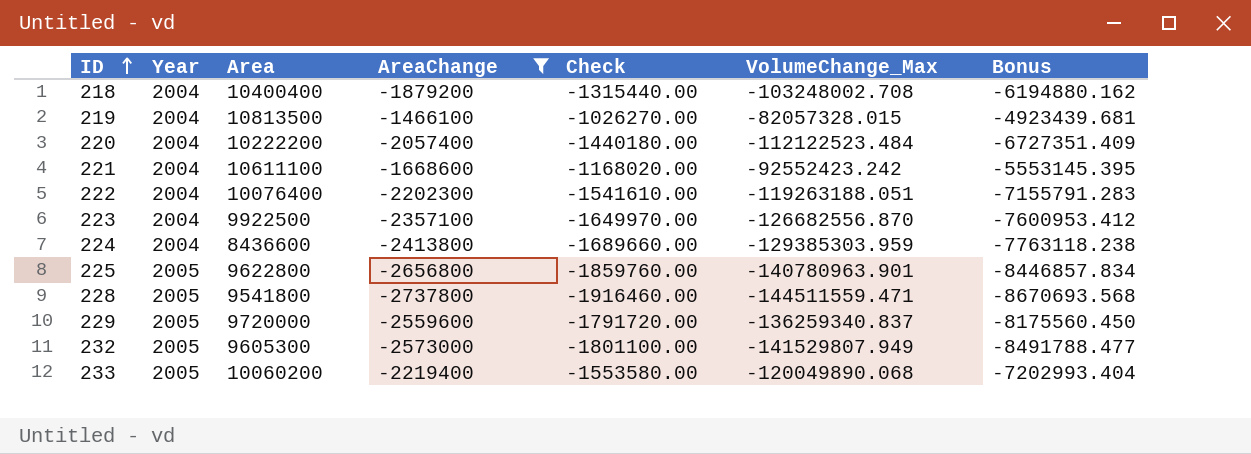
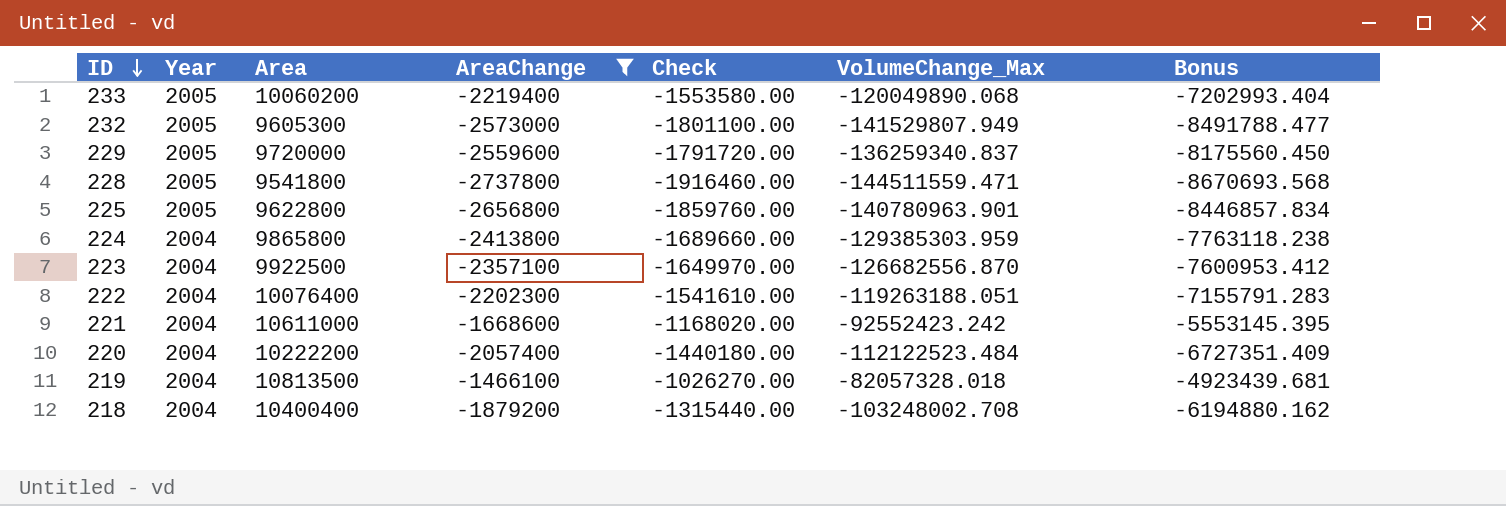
row order: ID ascending -> ID descending
224 | Area: 8436600 -> 9865800
221 | Area: 10611100 -> 10611000
219 | VolumeChange_Max: -82057328.015 -> -82057328.018

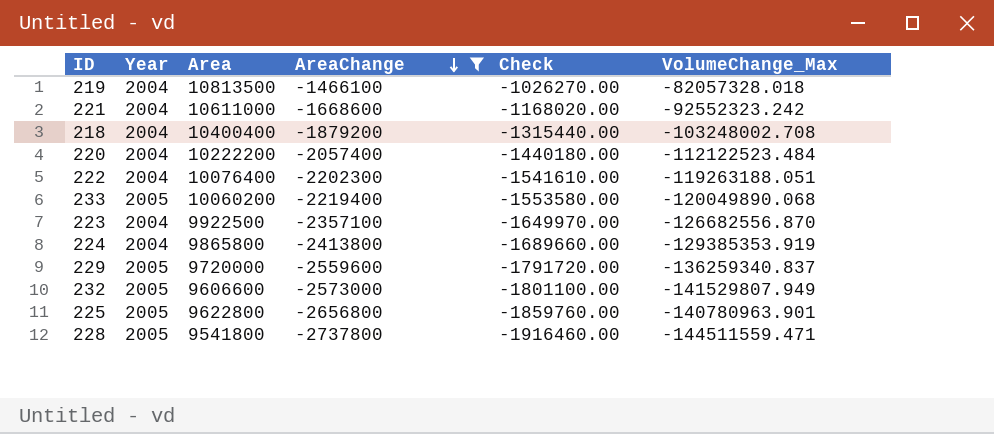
row order: ID descending -> AreaChange descending
column Bonus | formula: [VolumeChange_Max] * 0.06 -> none
221 | VolumeChange_Max: -92552423.242 -> -92552323.242
224 | VolumeChange_Max: -129385303.959 -> -129385353.919
232 | Area: 9605300 -> 9606600

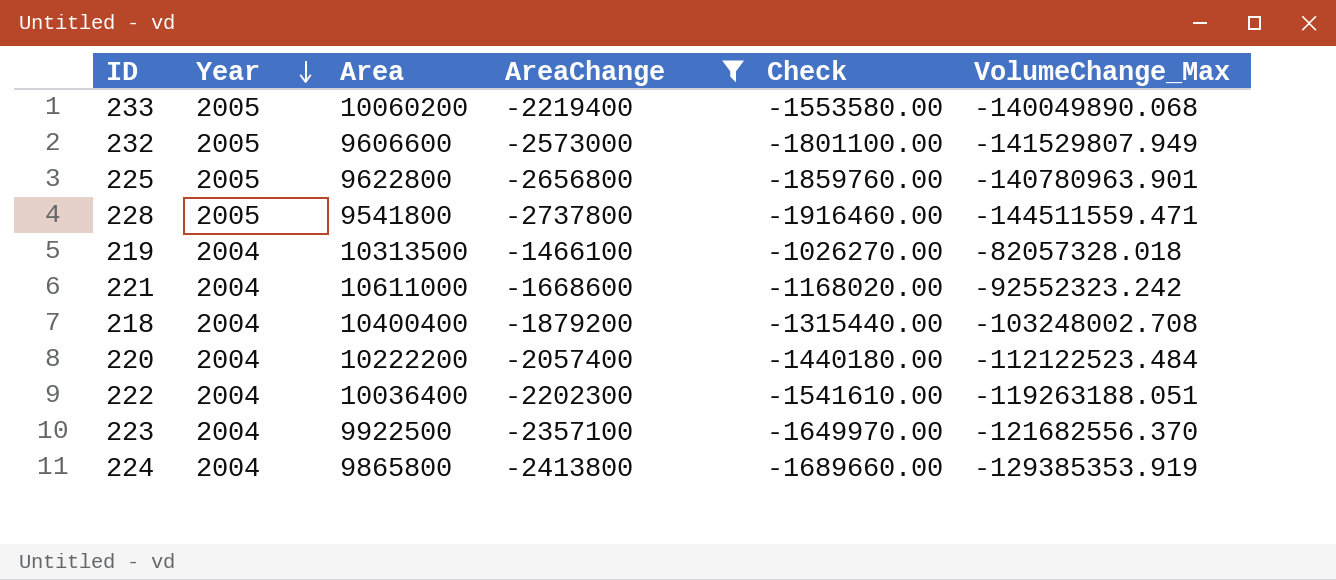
row order: AreaChange descending -> Year descending
row 229: 2005 | 9720000 | -2559600 | -1791720.00 | -136259340.837 -> none
233 | VolumeChange_Max: -120049890.068 -> -140049890.068
219 | Area: 10813500 -> 10313500
222 | Area: 10076400 -> 10036400
223 | VolumeChange_Max: -126682556.870 -> -121682556.370

